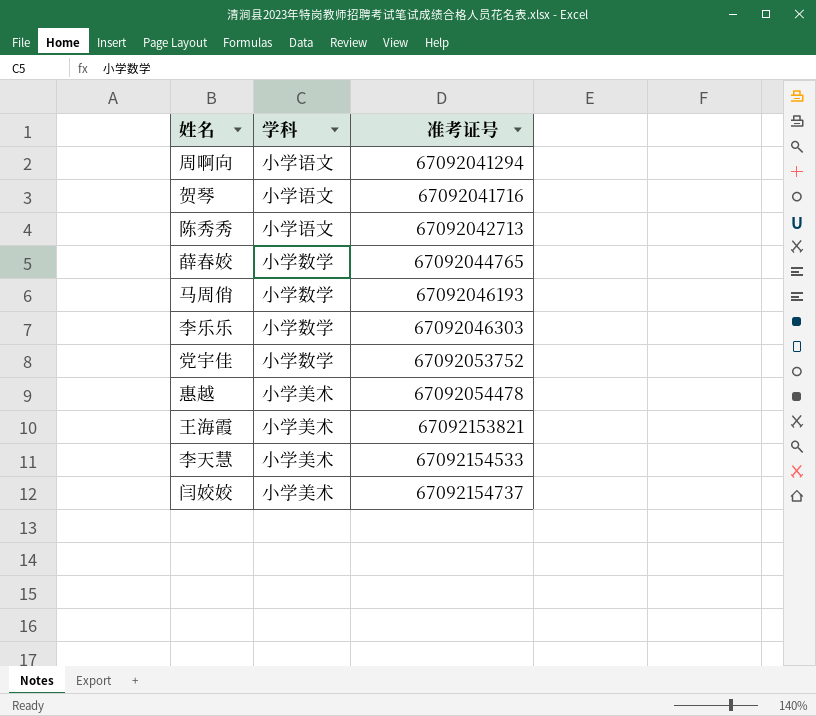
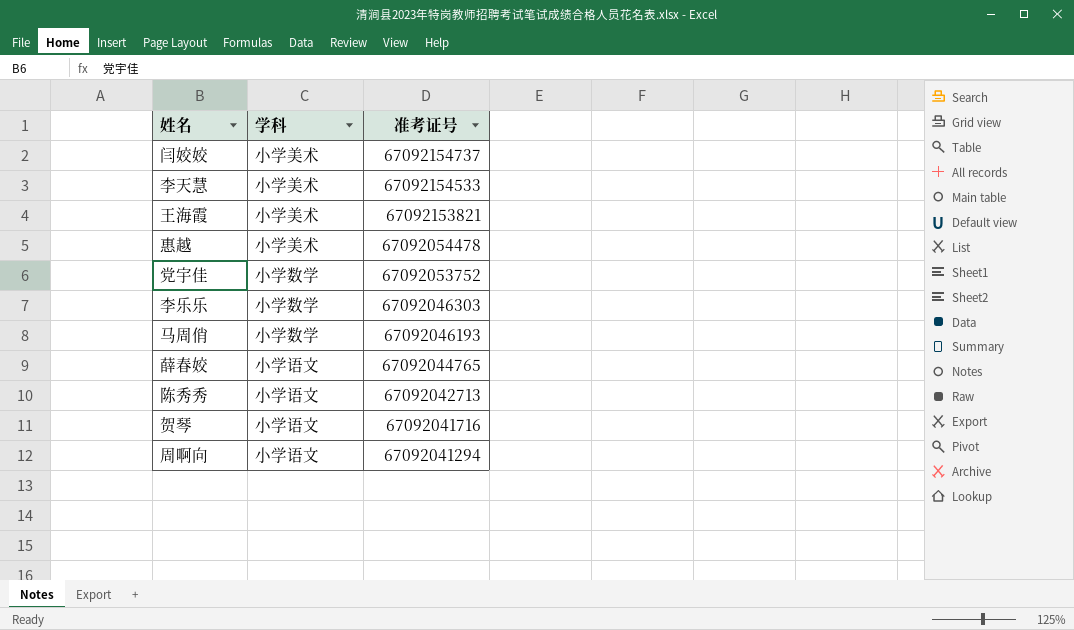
row order: 准考证号 ascending -> 准考证号 descending
薛春姣 | 学科: 小学数学 -> 小学语文

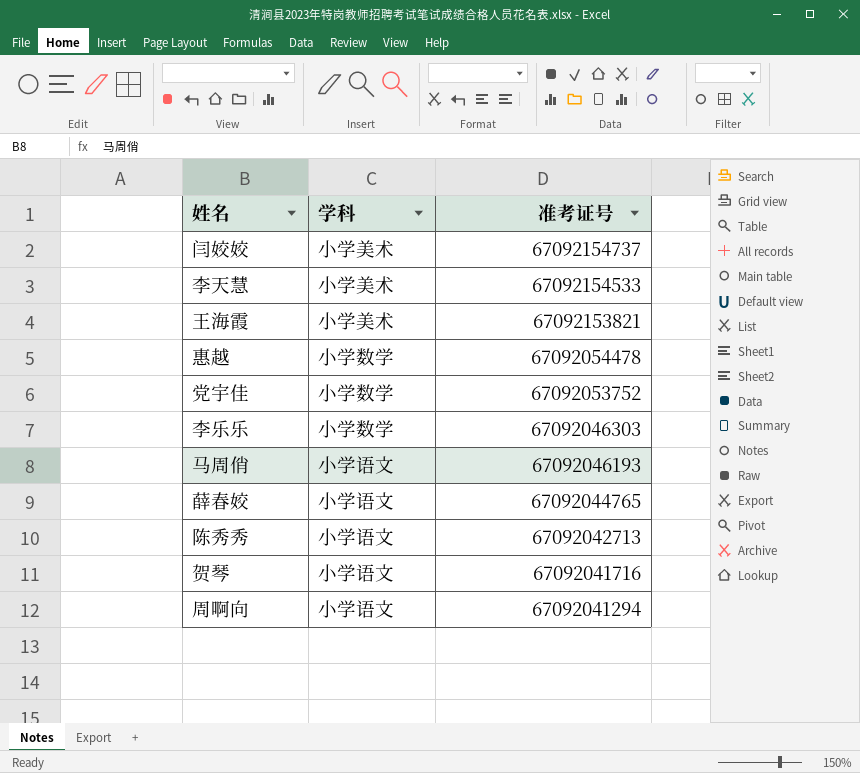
惠越 | 学科: 小学美术 -> 小学数学
马周俏 | 学科: 小学数学 -> 小学语文

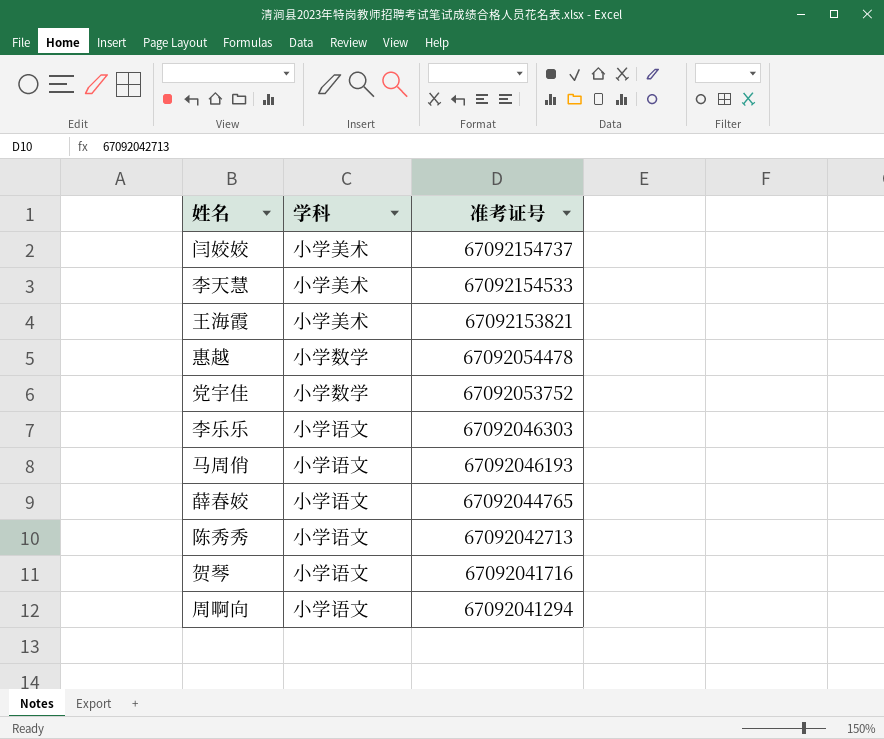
李乐乐 | 学科: 小学数学 -> 小学语文

